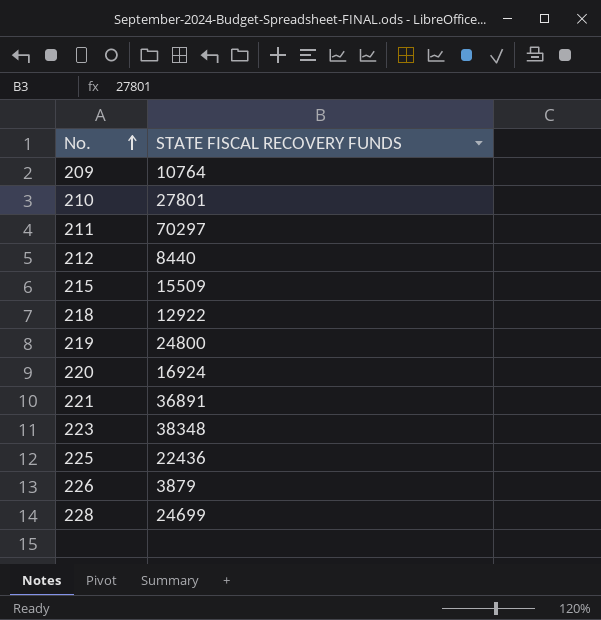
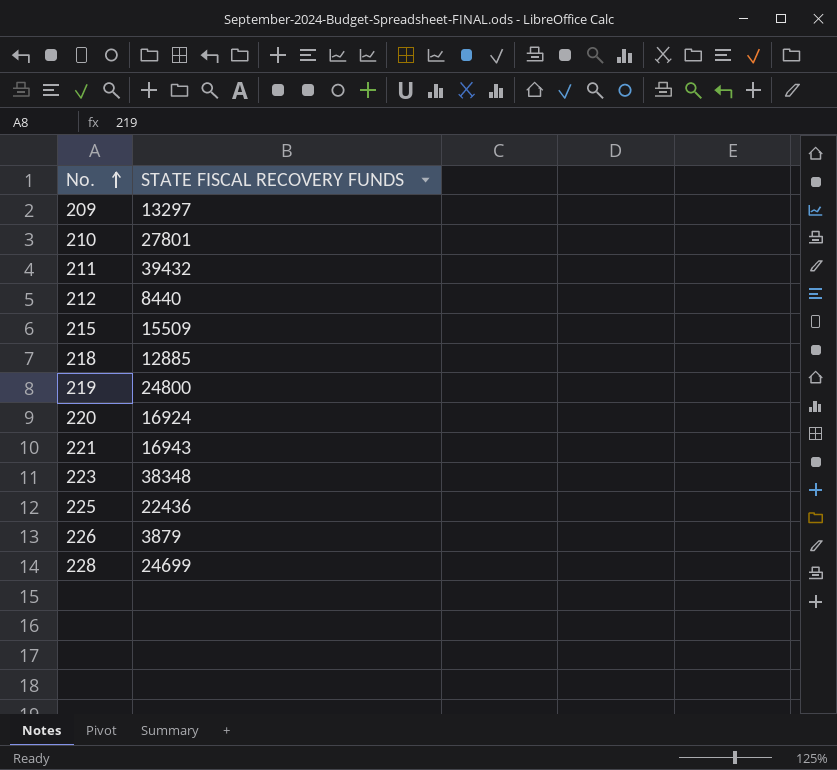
209 | STATE FISCAL RECOVERY FUNDS: 10764 -> 13297
211 | STATE FISCAL RECOVERY FUNDS: 70297 -> 39432
218 | STATE FISCAL RECOVERY FUNDS: 12922 -> 12885
221 | STATE FISCAL RECOVERY FUNDS: 36891 -> 16943

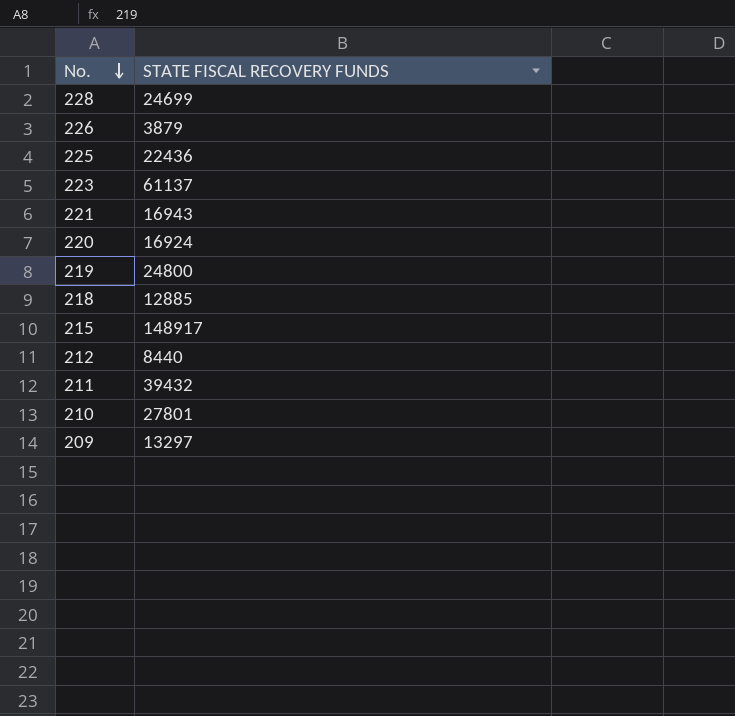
row order: No. ascending -> No. descending
223 | STATE FISCAL RECOVERY FUNDS: 38348 -> 61137
215 | STATE FISCAL RECOVERY FUNDS: 15509 -> 148917

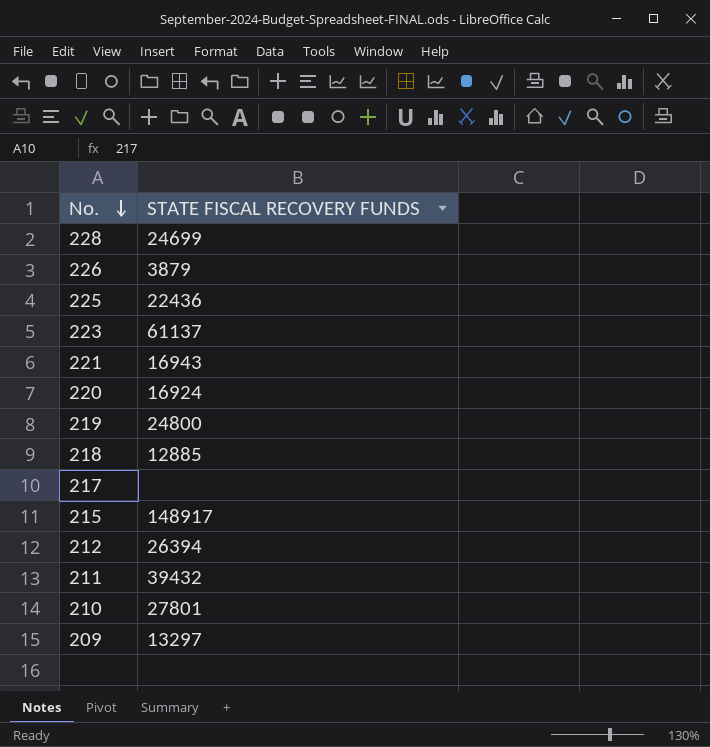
row 217: none -> none
212 | STATE FISCAL RECOVERY FUNDS: 8440 -> 26394

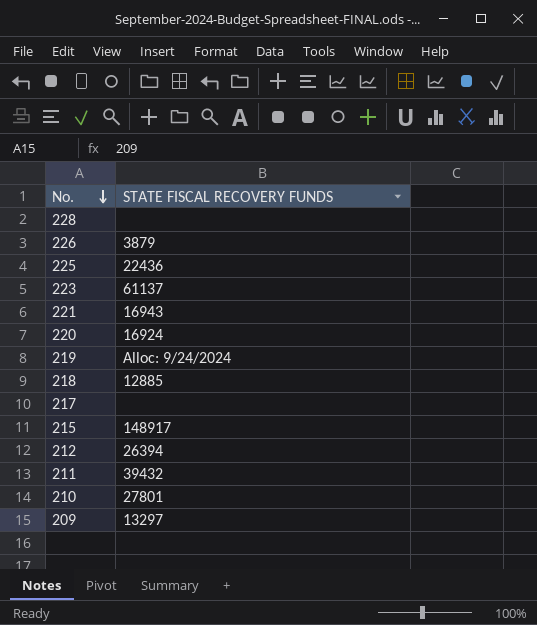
228 | STATE FISCAL RECOVERY FUNDS: 24699 -> none
219 | STATE FISCAL RECOVERY FUNDS: 24800 -> Alloc: 9/24/2024

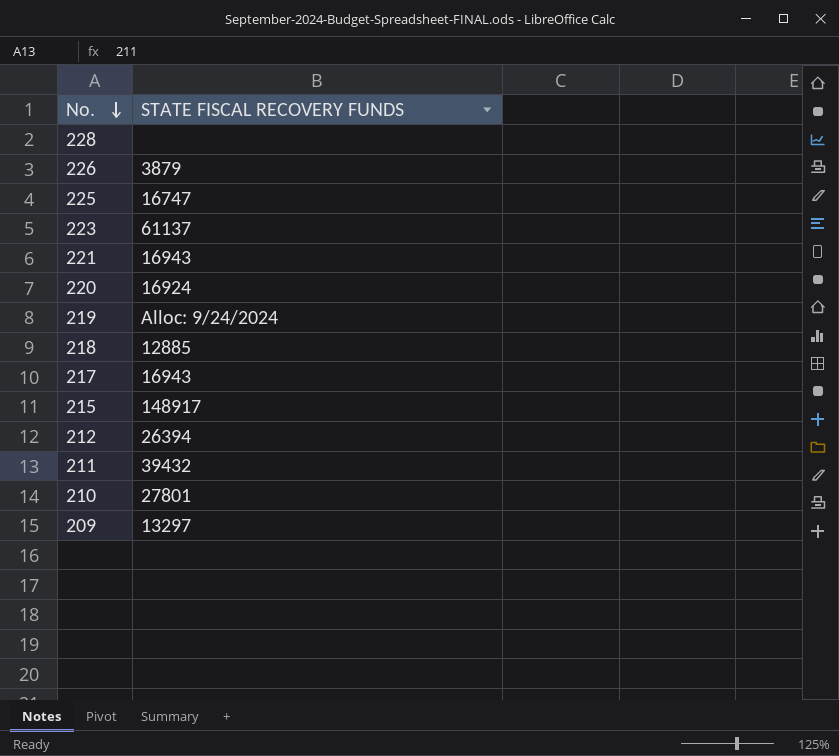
225 | STATE FISCAL RECOVERY FUNDS: 22436 -> 16747
217 | STATE FISCAL RECOVERY FUNDS: none -> 16943

